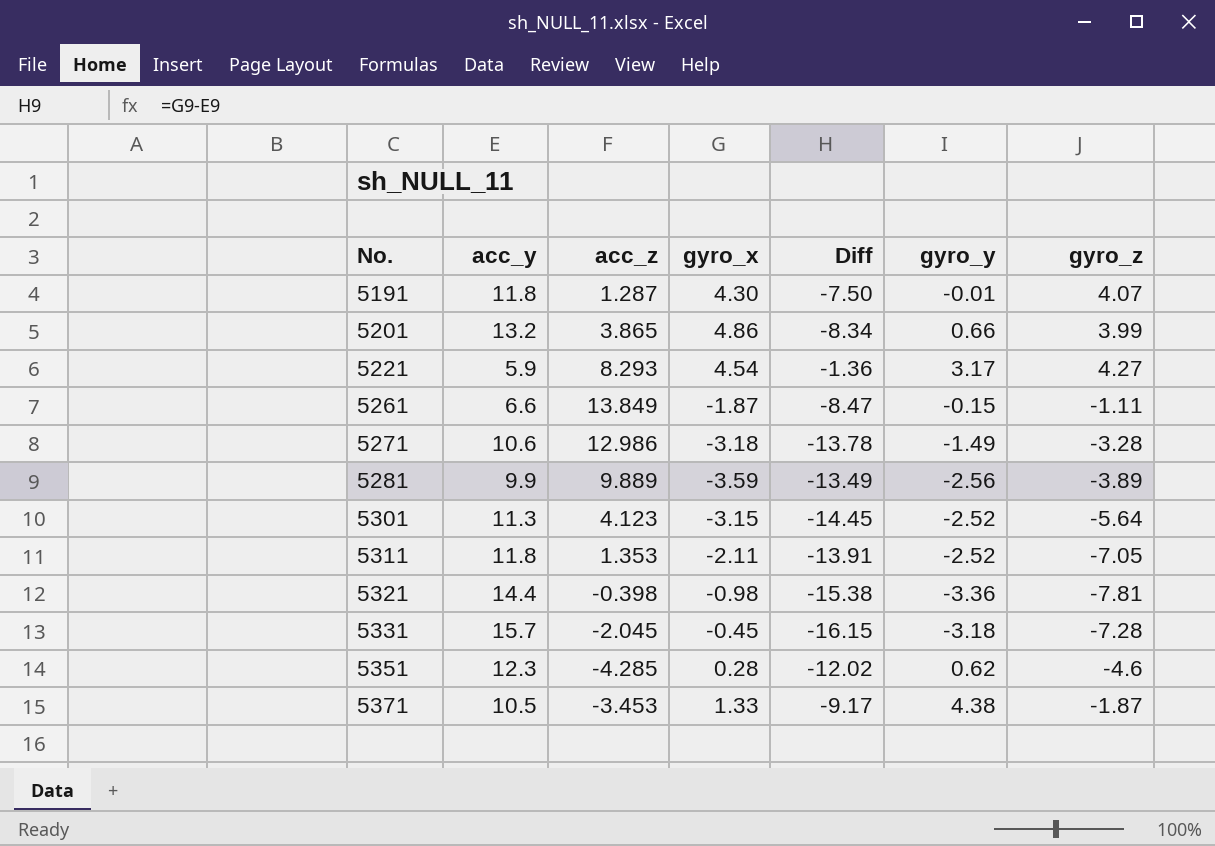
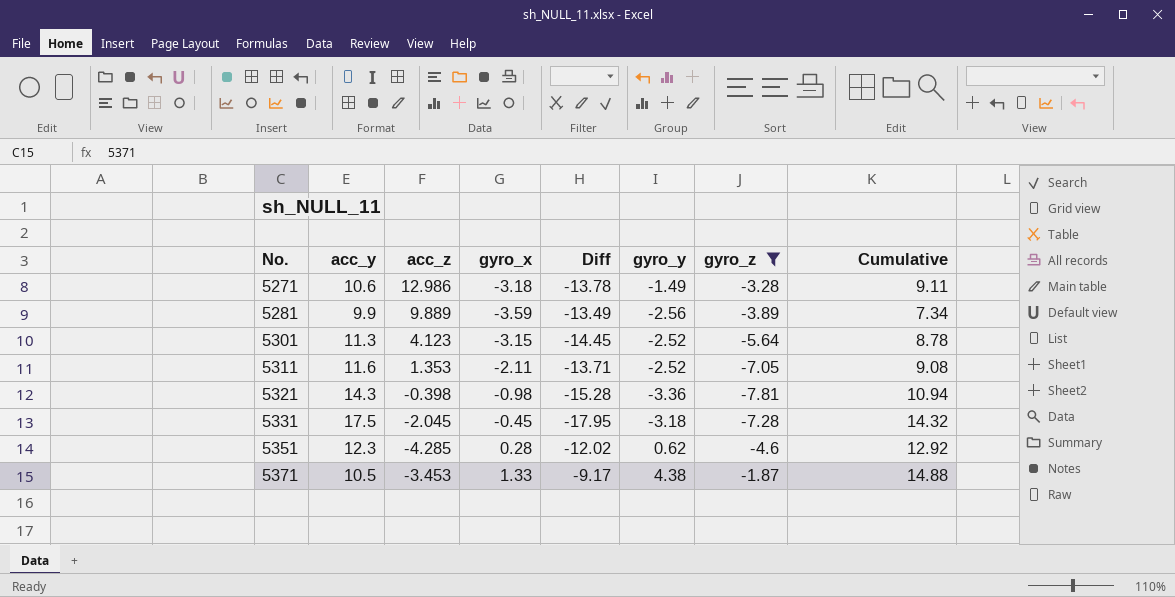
filter: none -> gyro_z <= -1.87
column Cumulative | formula: none -> [acc_y] + [gyro_y]
5311 | acc_y: 11.8 -> 11.6
5311 | Diff: -13.91 -> -13.71
5321 | acc_y: 14.4 -> 14.3
5321 | Diff: -15.38 -> -15.28
5331 | acc_y: 15.7 -> 17.5
5331 | Diff: -16.15 -> -17.95

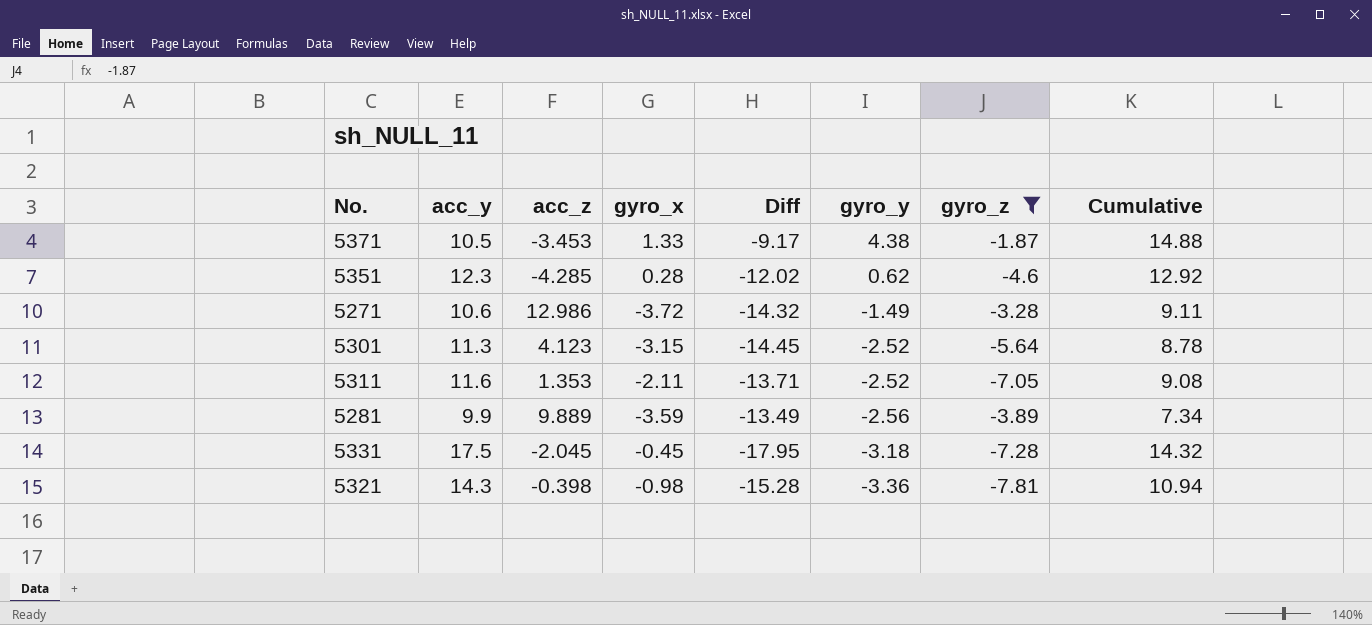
row order: No. ascending -> gyro_y descending
5271 | gyro_x: -3.18 -> -3.72
5271 | Diff: -13.78 -> -14.32

